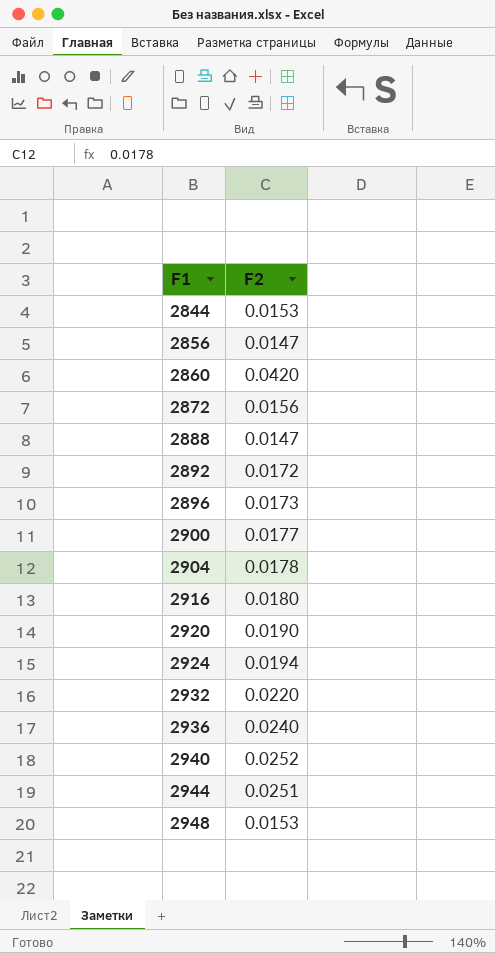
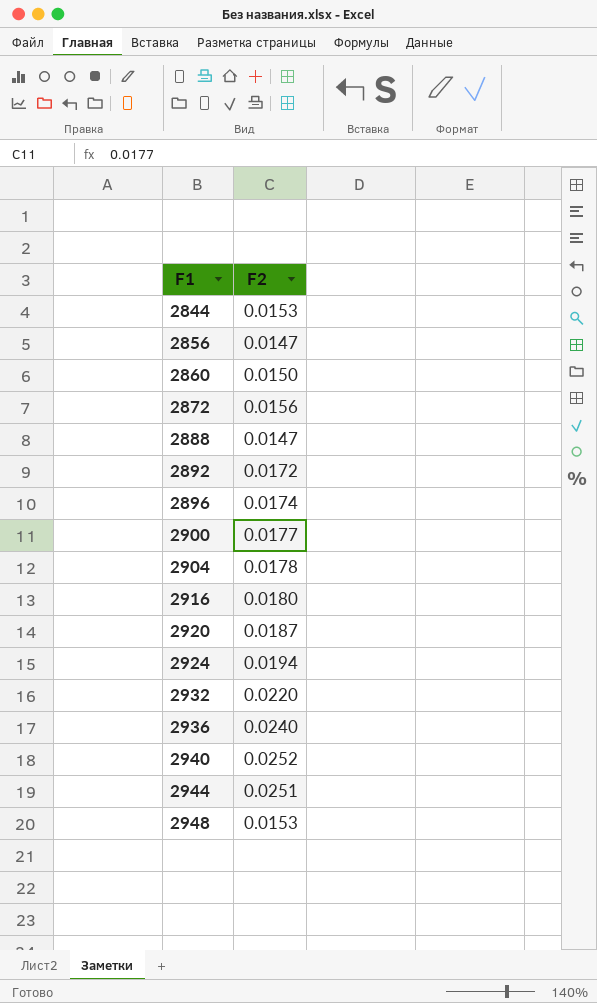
2860 | F2: 0.0420 -> 0.0150
2896 | F2: 0.0173 -> 0.0174
2920 | F2: 0.0190 -> 0.0187

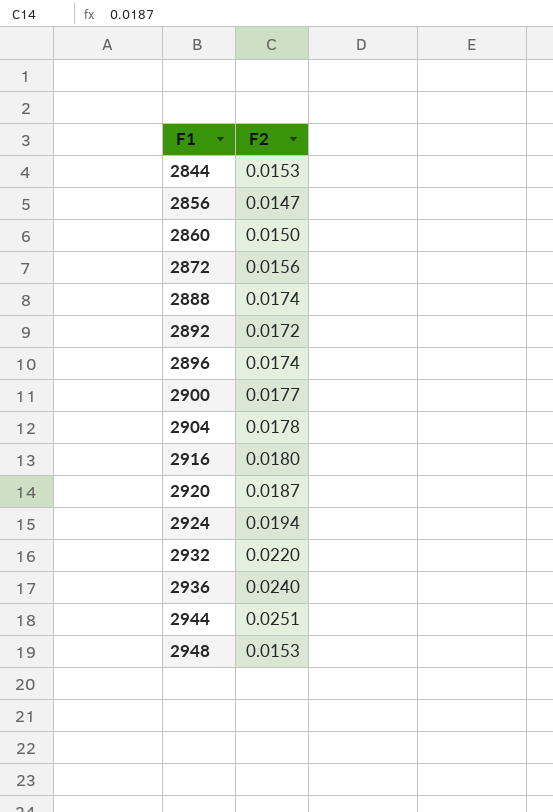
row 2940: 0.0252 -> none
2888 | F2: 0.0147 -> 0.0174

